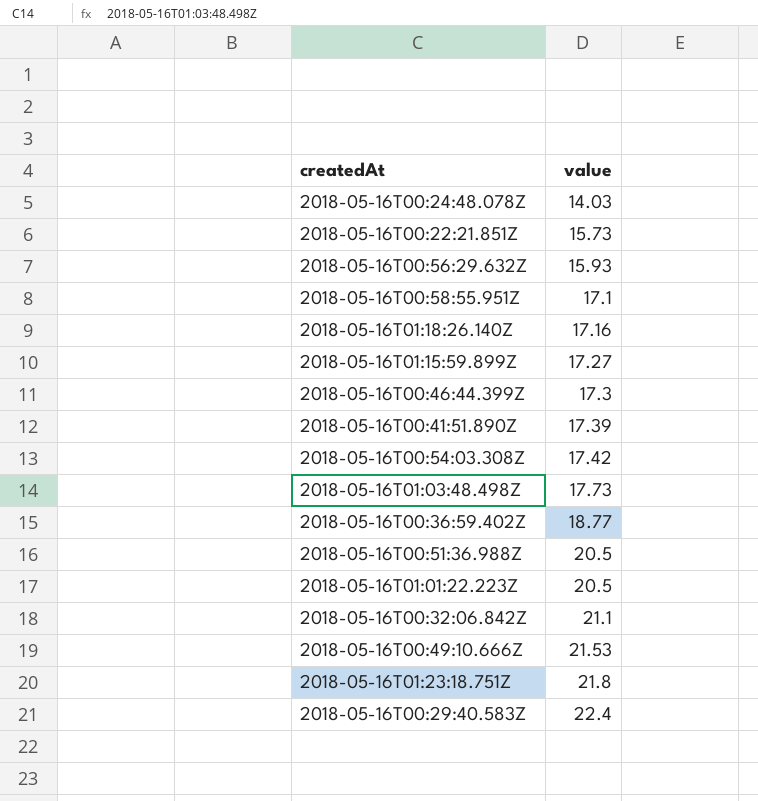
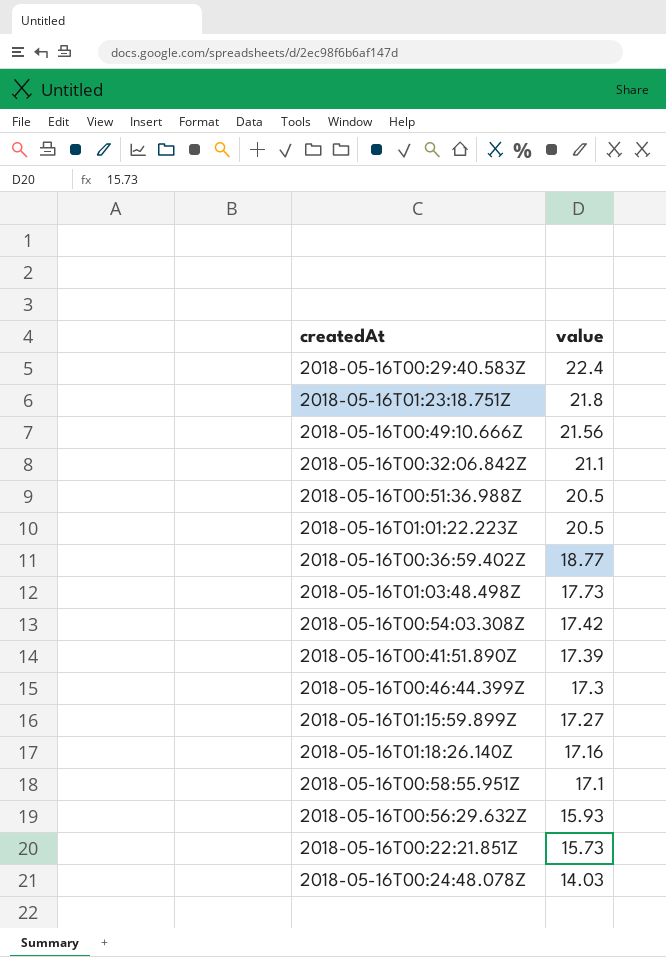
row order: value ascending -> value descending
2018-05-16T00:49:10.666Z | value: 21.53 -> 21.56

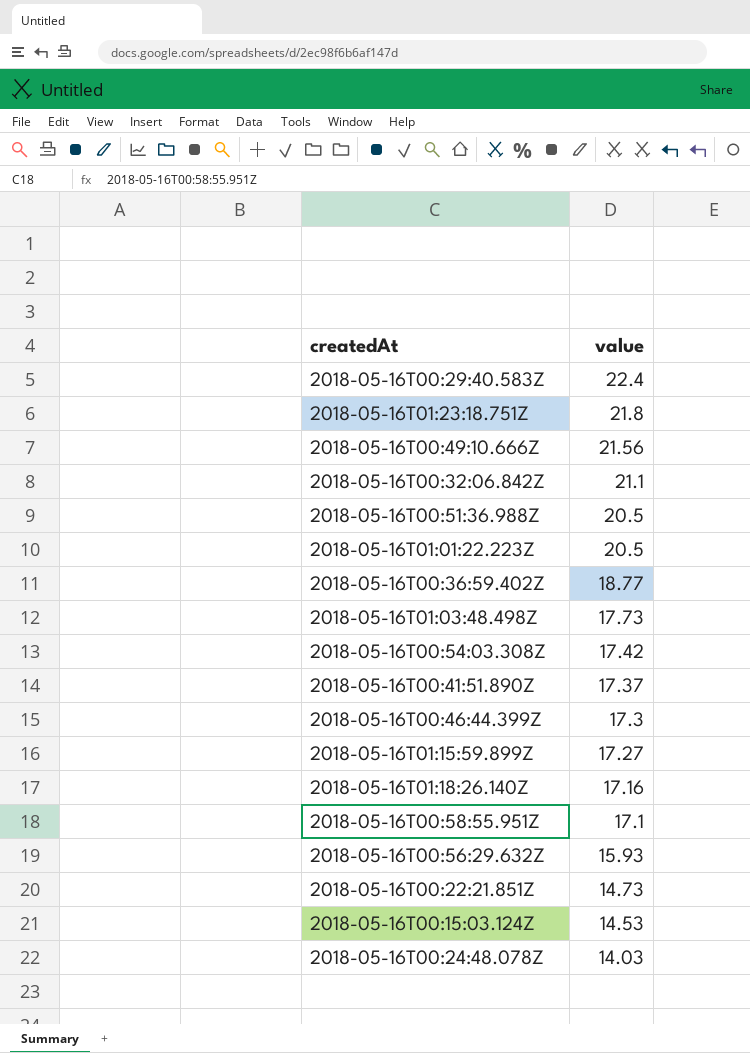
2018-05-16T00:41:51.890Z | value: 17.39 -> 17.37
2018-05-16T00:22:21.851Z | value: 15.73 -> 14.73
row 2018-05-16T00:15:03.124Z: none -> 14.53

